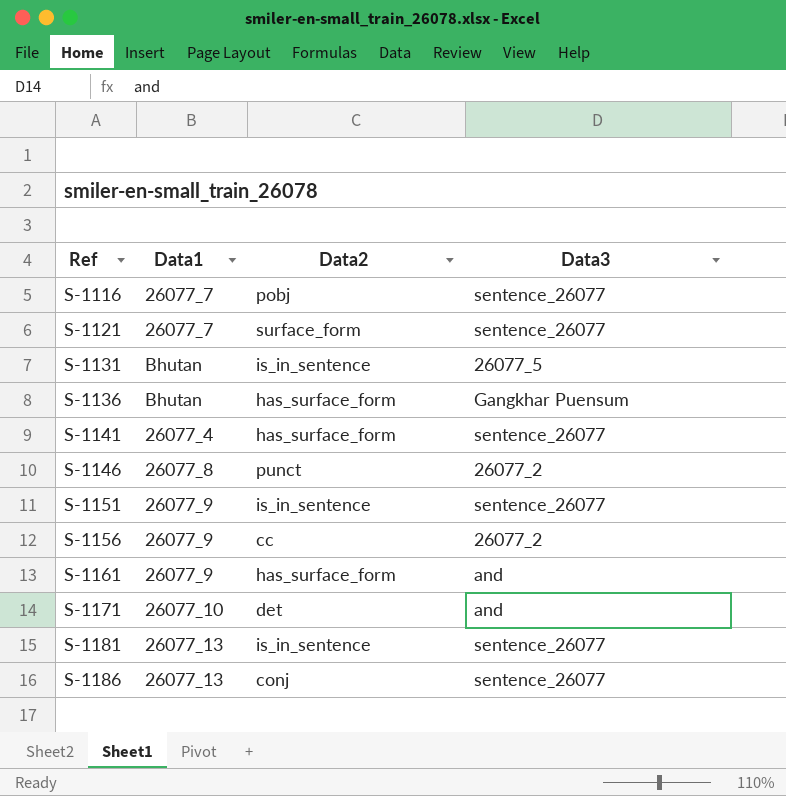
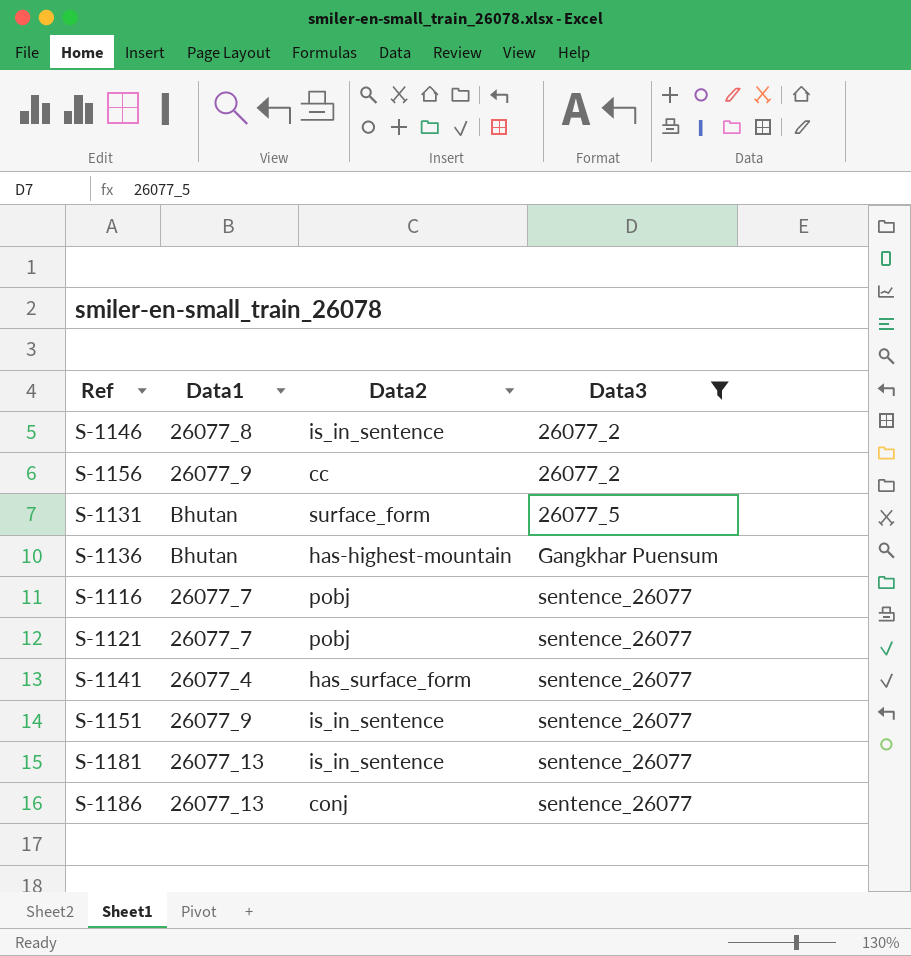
filter: none -> Data3 != and
row order: Ref ascending -> Data3 ascending
S-1146 | Data2: punct -> is_in_sentence
S-1131 | Data2: is_in_sentence -> surface_form
S-1136 | Data2: has_surface_form -> has-highest-mountain
S-1121 | Data2: surface_form -> pobj

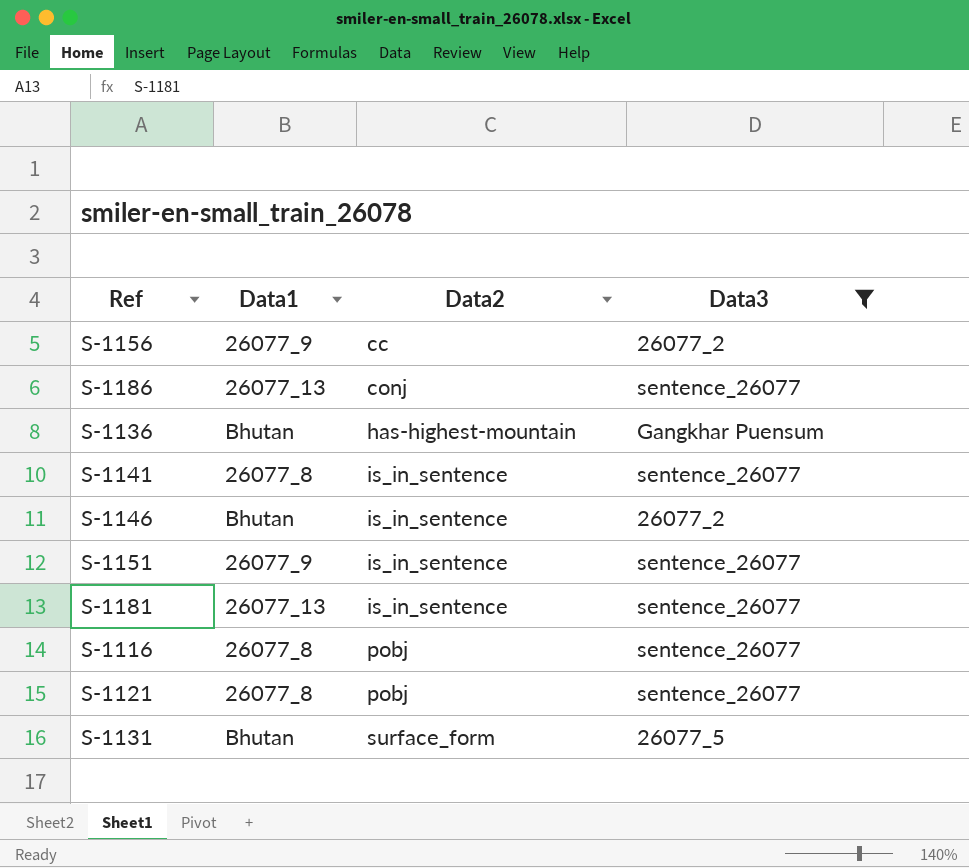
row order: Data3 ascending -> Data2 ascending
S-1141 | Data1: 26077_4 -> 26077_8
S-1141 | Data2: has_surface_form -> is_in_sentence
S-1146 | Data1: 26077_8 -> Bhutan
S-1116 | Data1: 26077_7 -> 26077_8
S-1121 | Data1: 26077_7 -> 26077_8

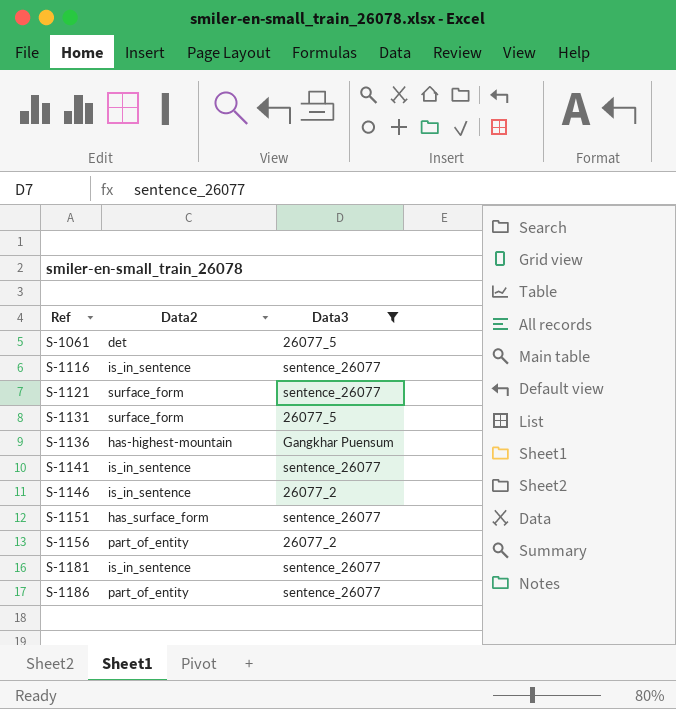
row order: Data2 ascending -> Ref ascending
column Data1 | position: 2 -> none
row S-1061: none -> det | 26077_5
S-1116 | Data2: pobj -> is_in_sentence
S-1121 | Data2: pobj -> surface_form
S-1151 | Data2: is_in_sentence -> has_surface_form
S-1156 | Data2: cc -> part_of_entity
S-1186 | Data2: conj -> part_of_entity

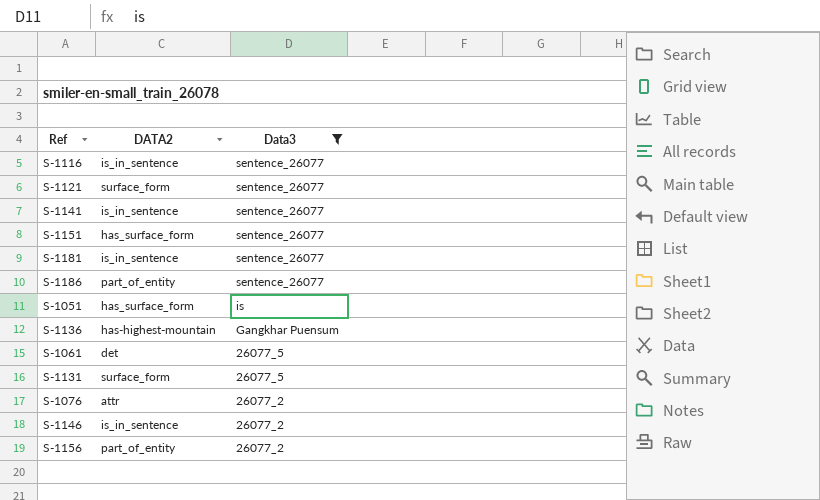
row order: Ref ascending -> Data3 descending
column name: Data2 -> DATA2
row S-1051: none -> has_surface_form | is
row S-1076: none -> attr | 26077_2

